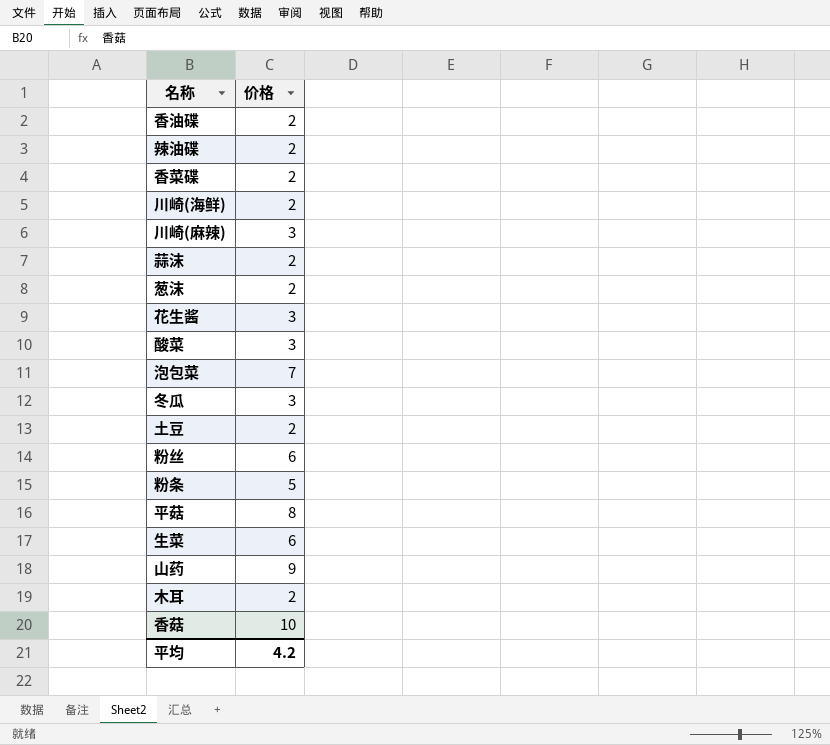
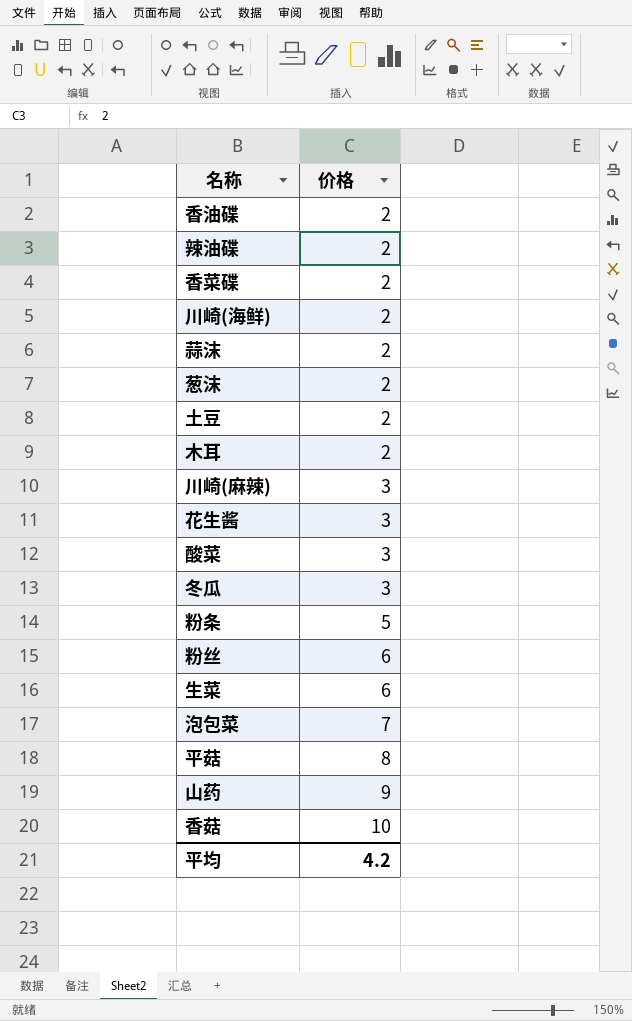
row order: none -> 价格 ascending

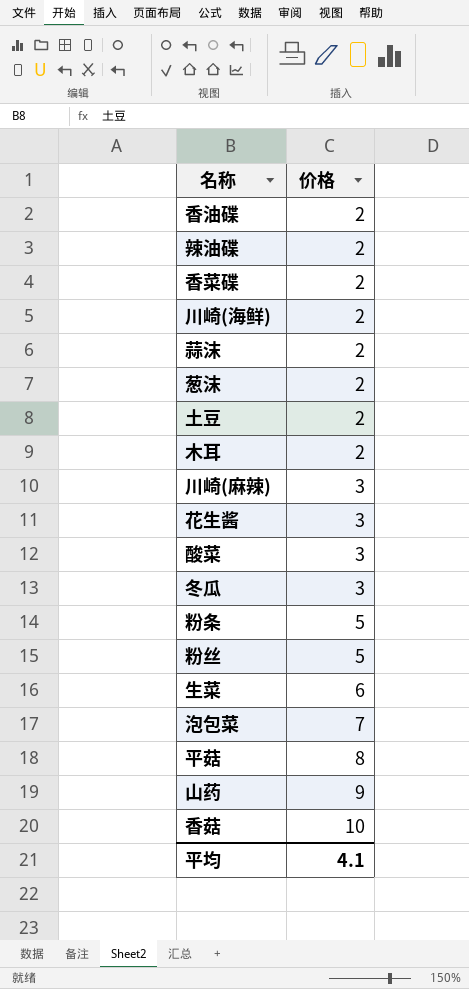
粉丝 | 价格: 6 -> 5
平均 | 价格: 4.2 -> 4.1

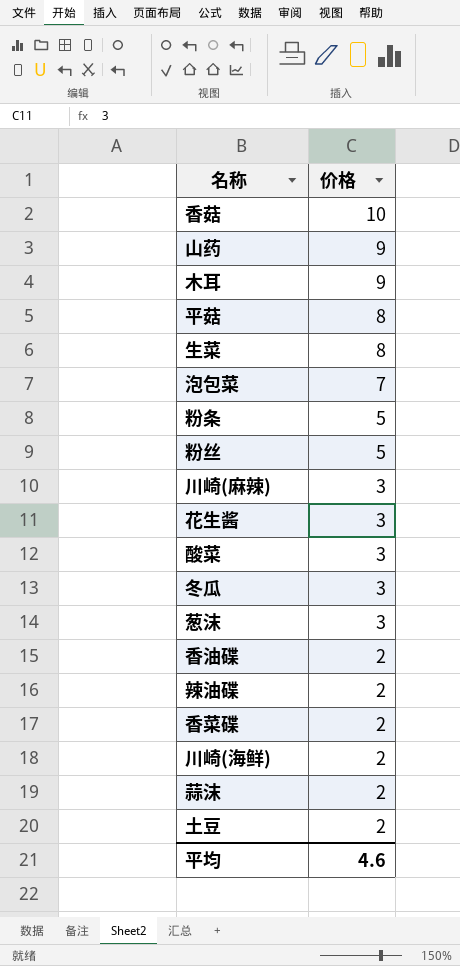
row order: 价格 ascending -> 价格 descending
木耳 | 价格: 2 -> 9
生菜 | 价格: 6 -> 8
葱沫 | 价格: 2 -> 3
平均 | 价格: 4.1 -> 4.6

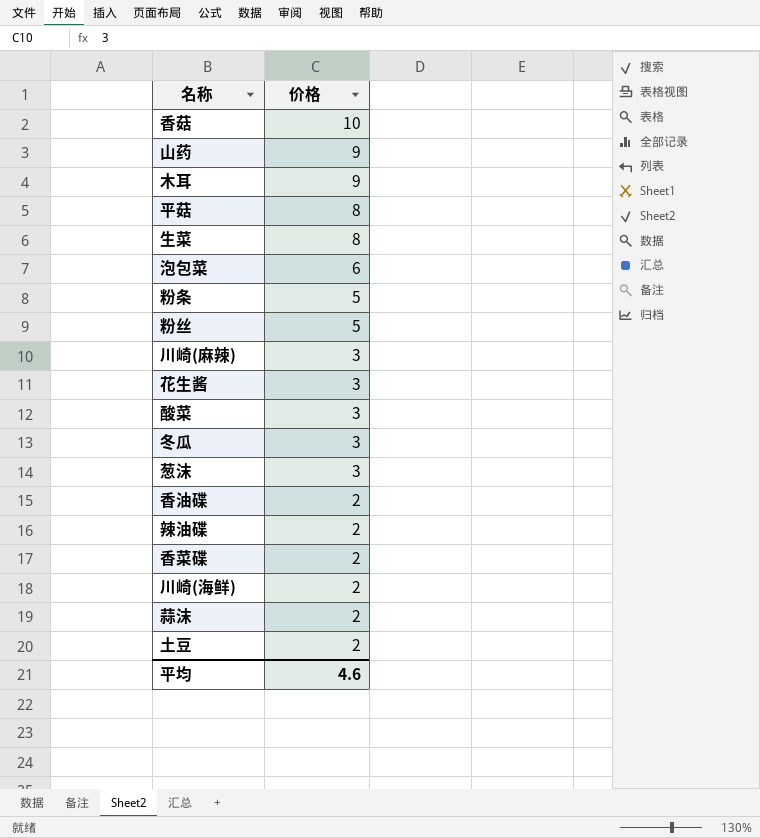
泡包菜 | 价格: 7 -> 6

